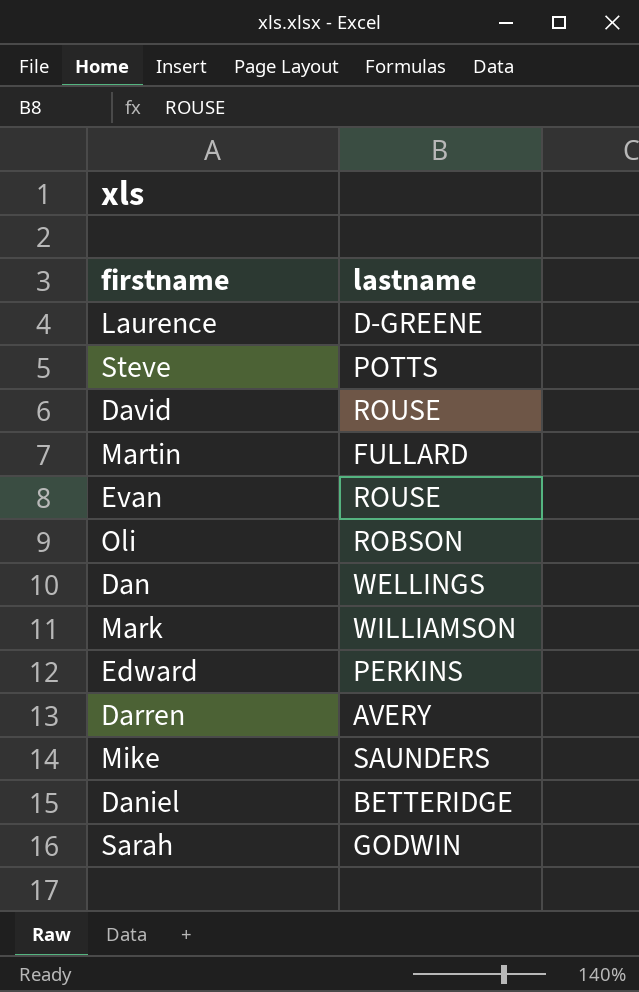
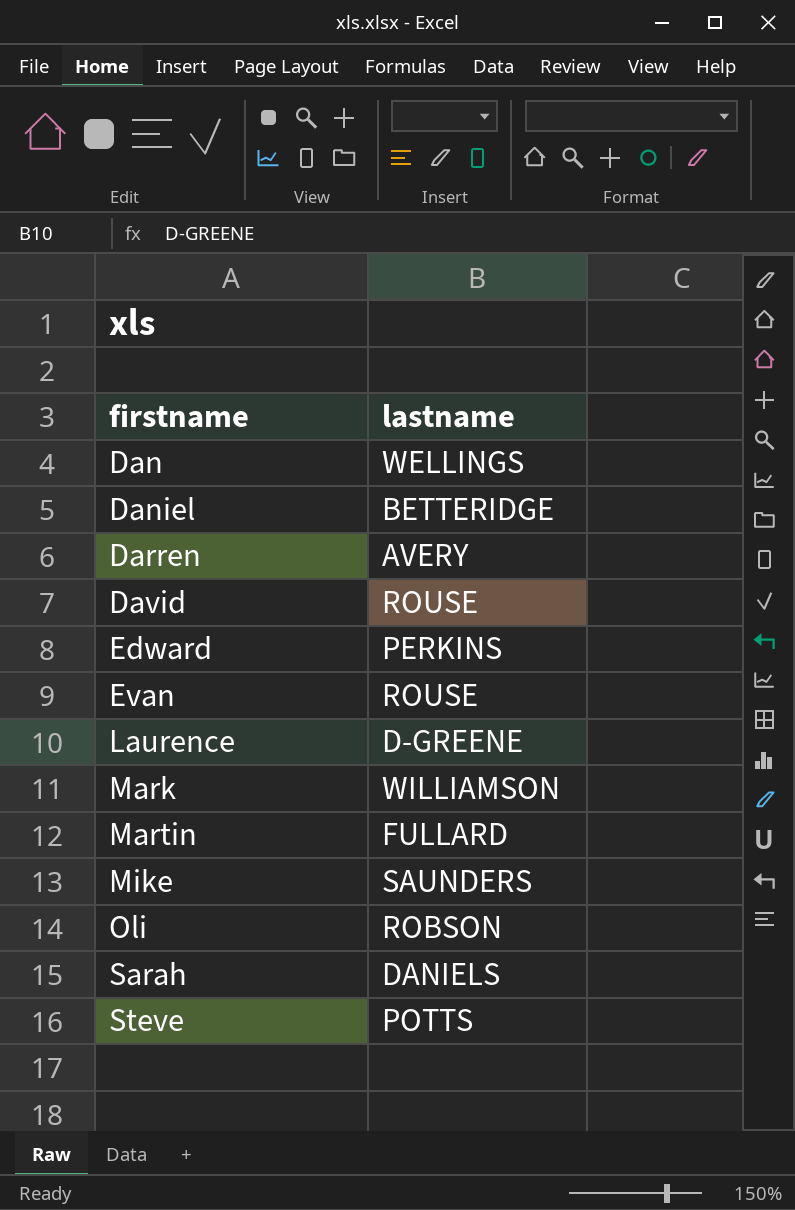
row order: none -> firstname ascending
Sarah | lastname: GODWIN -> DANIELS

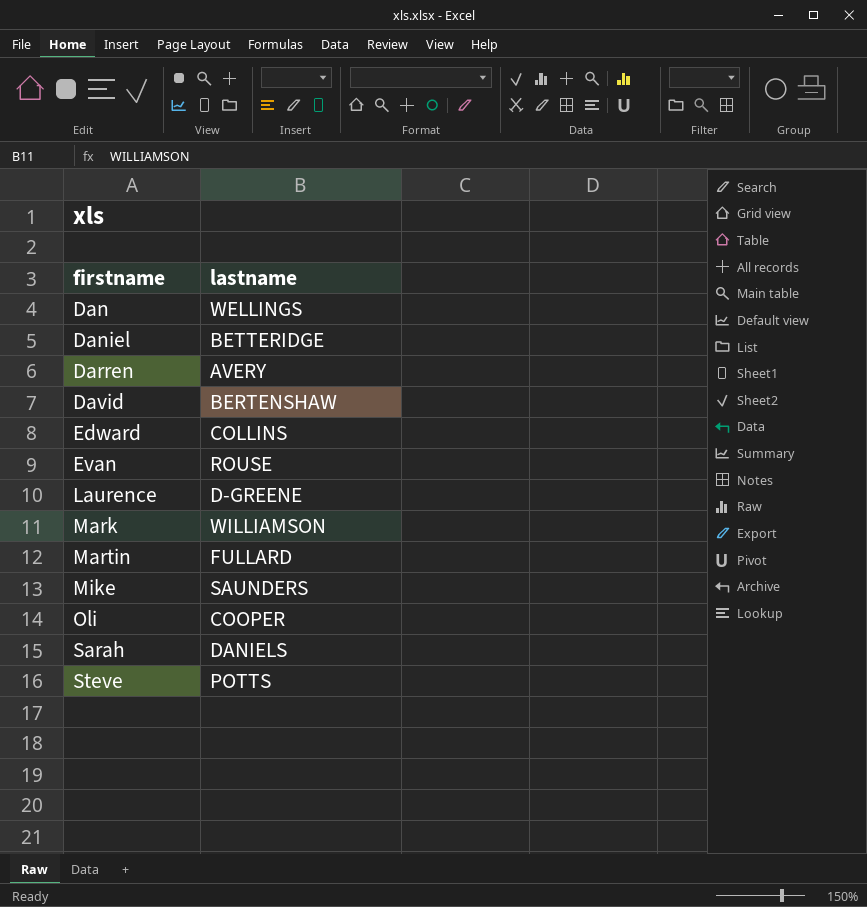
David | lastname: ROUSE -> BERTENSHAW
Edward | lastname: PERKINS -> COLLINS
Oli | lastname: ROBSON -> COOPER

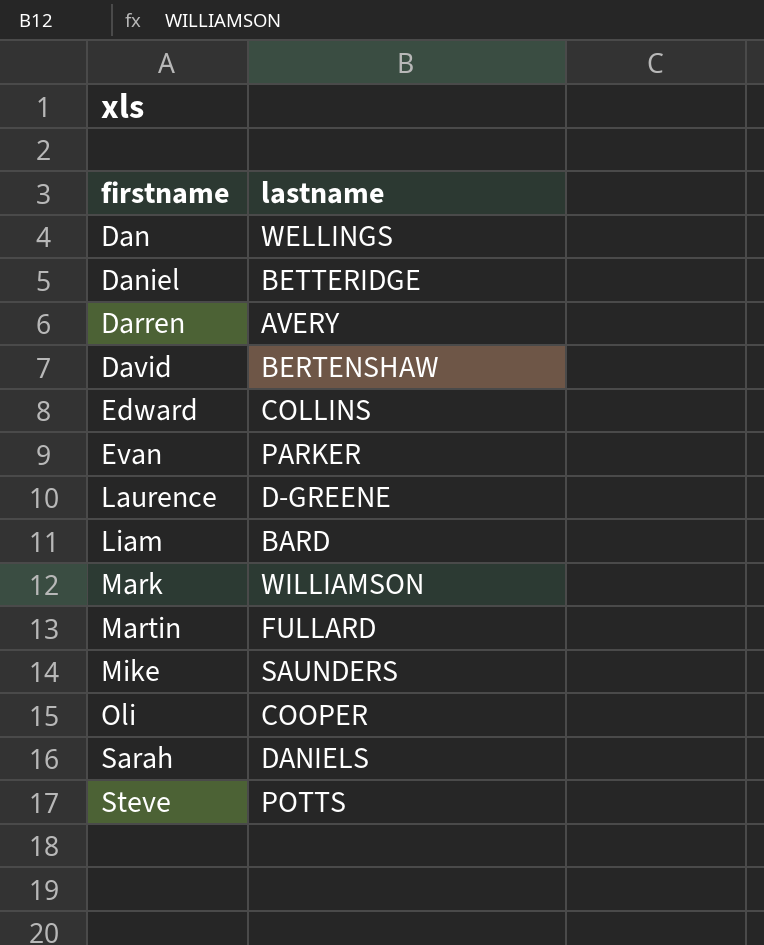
Evan | lastname: ROUSE -> PARKER
row Liam: none -> BARD

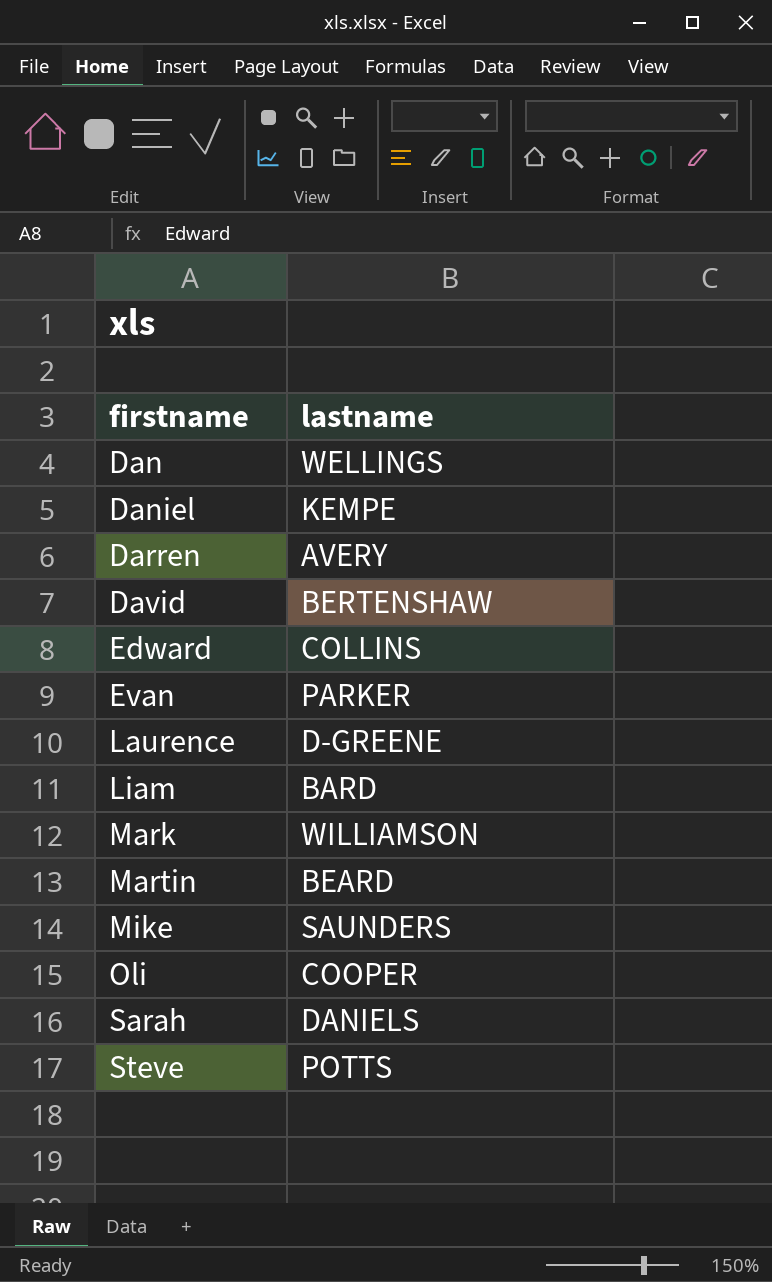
Daniel | lastname: BETTERIDGE -> KEMPE
Martin | lastname: FULLARD -> BEARD

